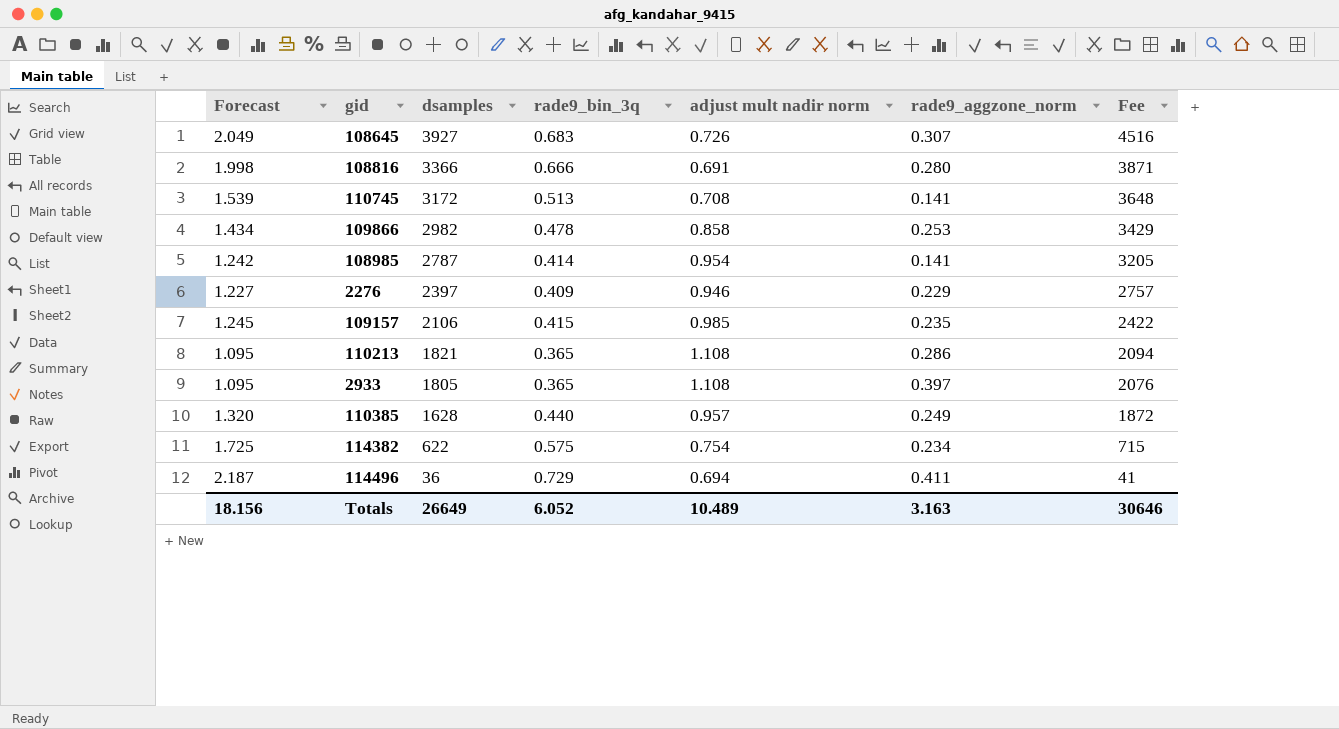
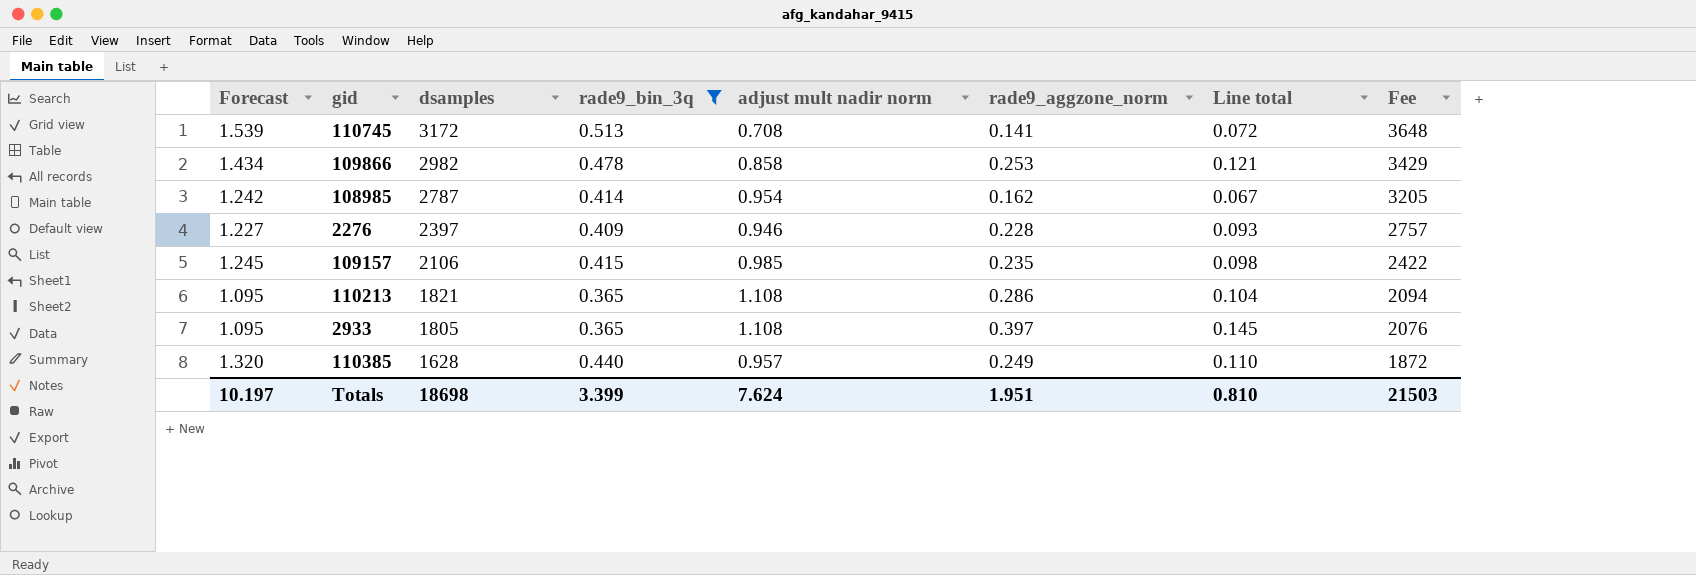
filter: none -> rade9_bin_3q <= 0.513
column Line total | formula: none -> [rade9_bin_3q] * [rade9_aggzone_norm]
108985 | rade9_aggzone_norm: 0.141 -> 0.162
2276 | rade9_aggzone_norm: 0.229 -> 0.228
Totals | Forecast: 18.156 -> 10.197
Totals | dsamples: 26649 -> 18698
Totals | rade9_bin_3q: 6.052 -> 3.399
Totals | adjust mult nadir norm: 10.489 -> 7.624
Totals | rade9_aggzone_norm: 3.163 -> 1.951
Totals | Fee: 30646 -> 21503

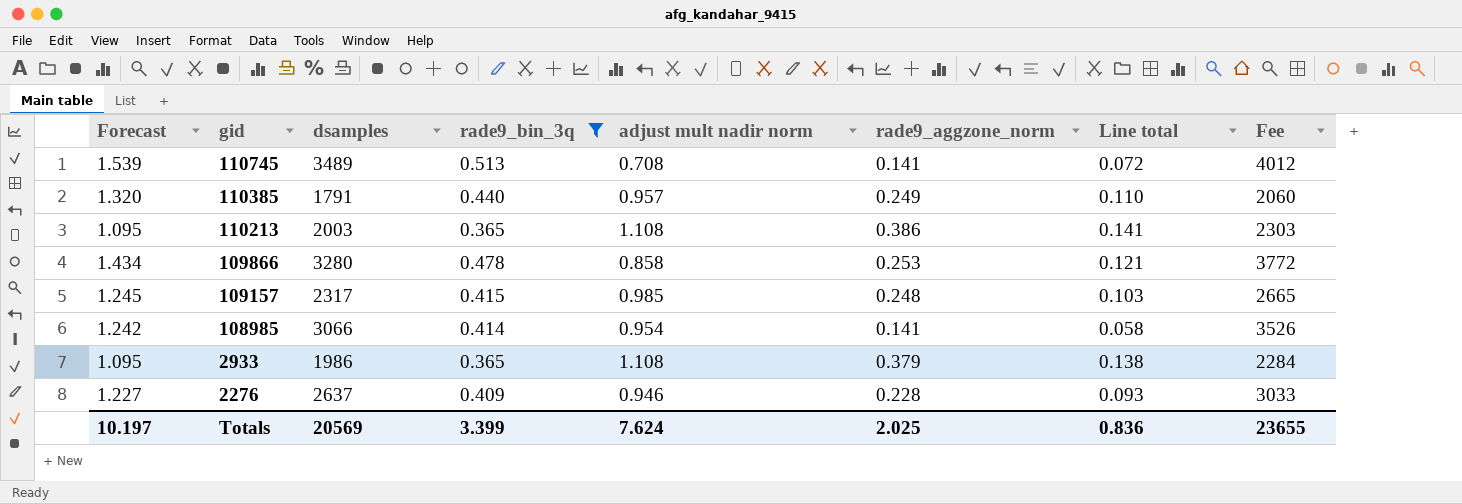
row order: dsamples descending -> gid descending
110745 | dsamples: 3172 -> 3489
110745 | Fee: 3648 -> 4012
110385 | dsamples: 1628 -> 1791
110385 | Fee: 1872 -> 2060
110213 | dsamples: 1821 -> 2003
110213 | rade9_aggzone_norm: 0.286 -> 0.386
110213 | Line total: 0.104 -> 0.141
110213 | Fee: 2094 -> 2303
109866 | dsamples: 2982 -> 3280
109866 | Fee: 3429 -> 3772
109157 | dsamples: 2106 -> 2317
109157 | rade9_aggzone_norm: 0.235 -> 0.248
109157 | Line total: 0.098 -> 0.103
109157 | Fee: 2422 -> 2665
108985 | dsamples: 2787 -> 3066
108985 | rade9_aggzone_norm: 0.162 -> 0.141
108985 | Line total: 0.067 -> 0.058
108985 | Fee: 3205 -> 3526
2933 | dsamples: 1805 -> 1986
2933 | rade9_aggzone_norm: 0.397 -> 0.379
2933 | Line total: 0.145 -> 0.138
2933 | Fee: 2076 -> 2284
2276 | dsamples: 2397 -> 2637
2276 | Fee: 2757 -> 3033
Totals | dsamples: 18698 -> 20569
Totals | rade9_aggzone_norm: 1.951 -> 2.025
Totals | Line total: 0.810 -> 0.836
Totals | Fee: 21503 -> 23655

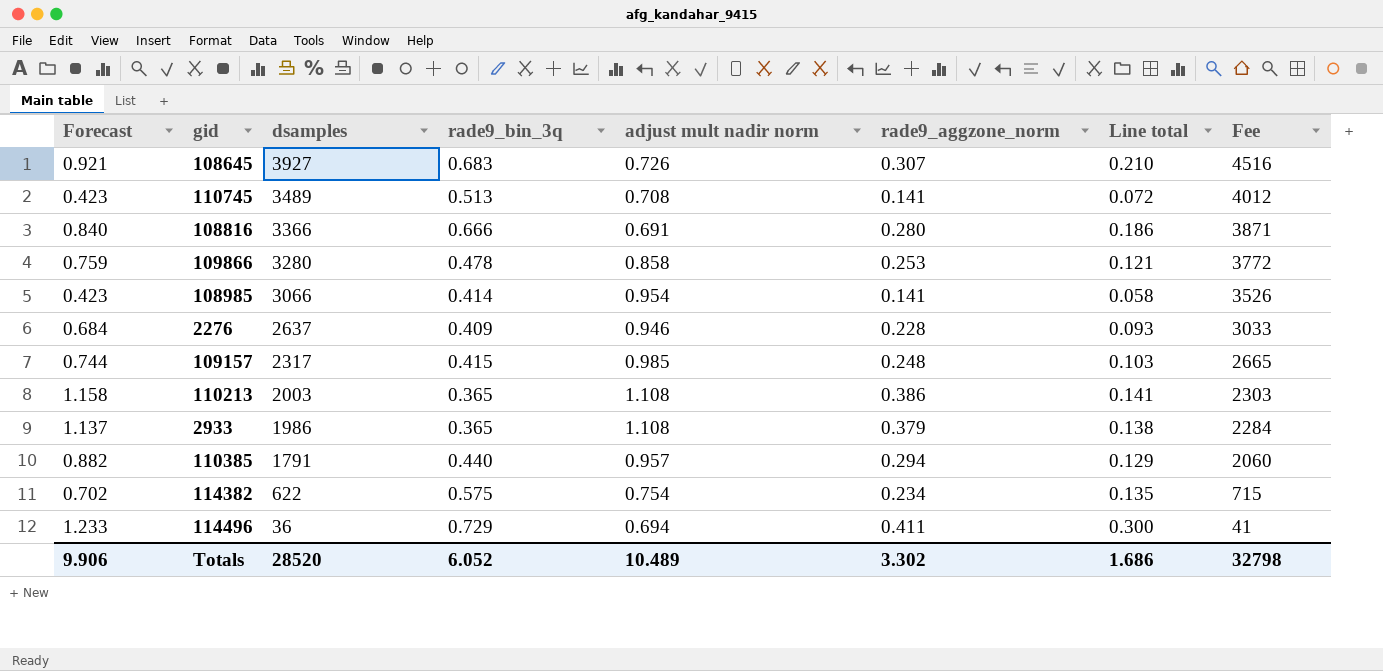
filter: rade9_bin_3q <= 0.513 -> none
row order: gid descending -> dsamples descending
column Forecast | formula: [rade9_bin_3q] * 3 -> [rade9_aggzone_norm] * 3
110385 | rade9_aggzone_norm: 0.249 -> 0.294
110385 | Line total: 0.110 -> 0.129
Totals | Forecast: 10.197 -> 9.906
Totals | dsamples: 20569 -> 28520
Totals | rade9_bin_3q: 3.399 -> 6.052
Totals | adjust mult nadir norm: 7.624 -> 10.489
Totals | rade9_aggzone_norm: 2.025 -> 3.302
Totals | Line total: 0.836 -> 1.686
Totals | Fee: 23655 -> 32798

